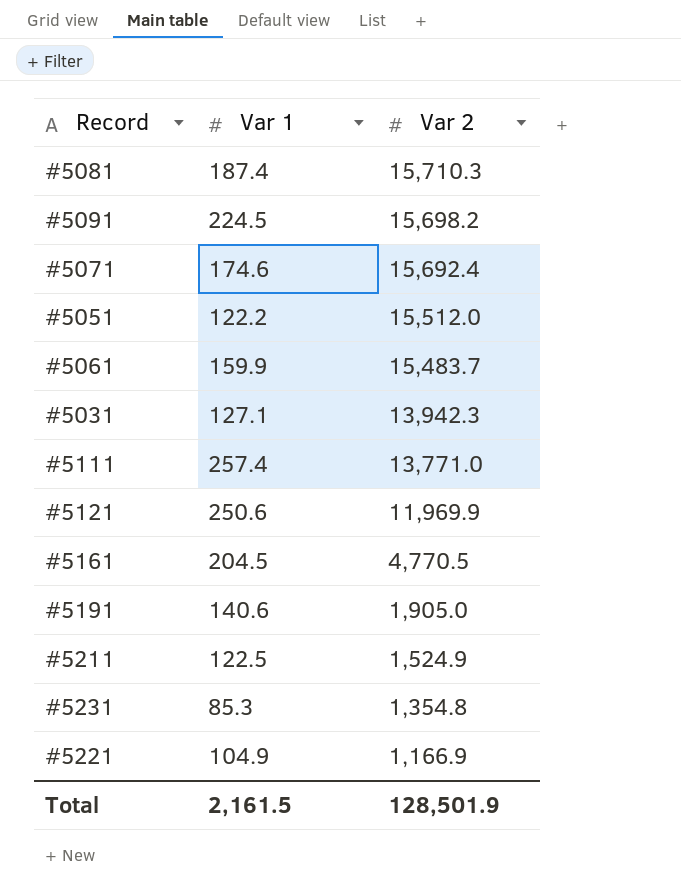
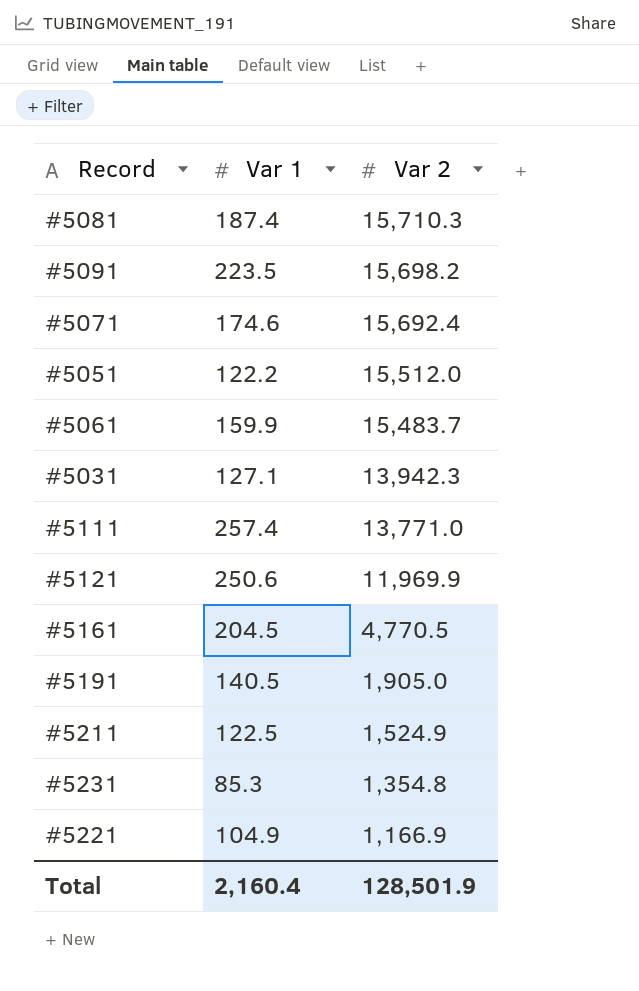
#5091 | Var 1: 224.5 -> 223.5
#5191 | Var 1: 140.6 -> 140.5
Total | Var 1: 2,161.5 -> 2,160.4

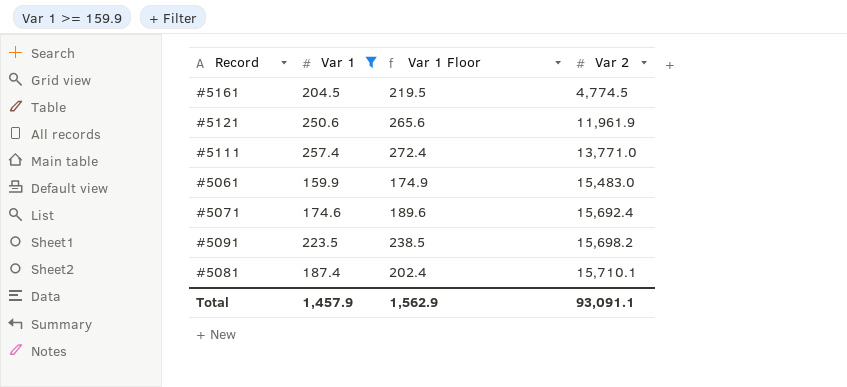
filter: none -> Var 1 >= 159.9
row order: Var 2 descending -> Var 2 ascending
column Var 1 Floor | formula: none -> [Var 1] + 15
#5161 | Var 2: 4,770.5 -> 4,774.5
#5121 | Var 2: 11,969.9 -> 11,961.9
#5061 | Var 2: 15,483.7 -> 15,483.0
#5081 | Var 2: 15,710.3 -> 15,710.1
Total | Var 1: 2,160.4 -> 1,457.9
Total | Var 2: 128,501.9 -> 93,091.1

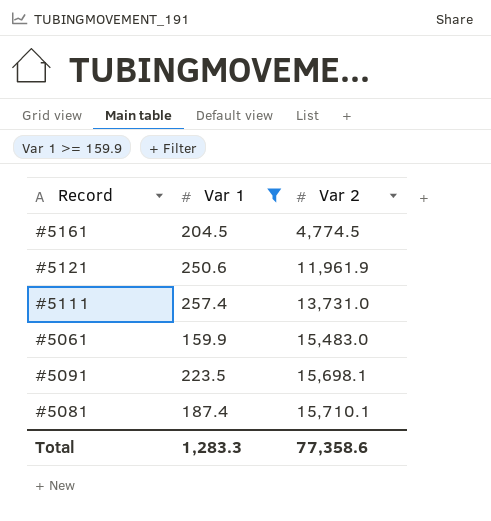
column Var 1 Floor | formula: [Var 1] + 15 -> none
row #5071: 174.6 | 189.6 | 15,692.4 -> none
#5111 | Var 2: 13,771.0 -> 13,731.0
#5091 | Var 2: 15,698.2 -> 15,698.1
Total | Var 1: 1,457.9 -> 1,283.3
Total | Var 2: 93,091.1 -> 77,358.6

